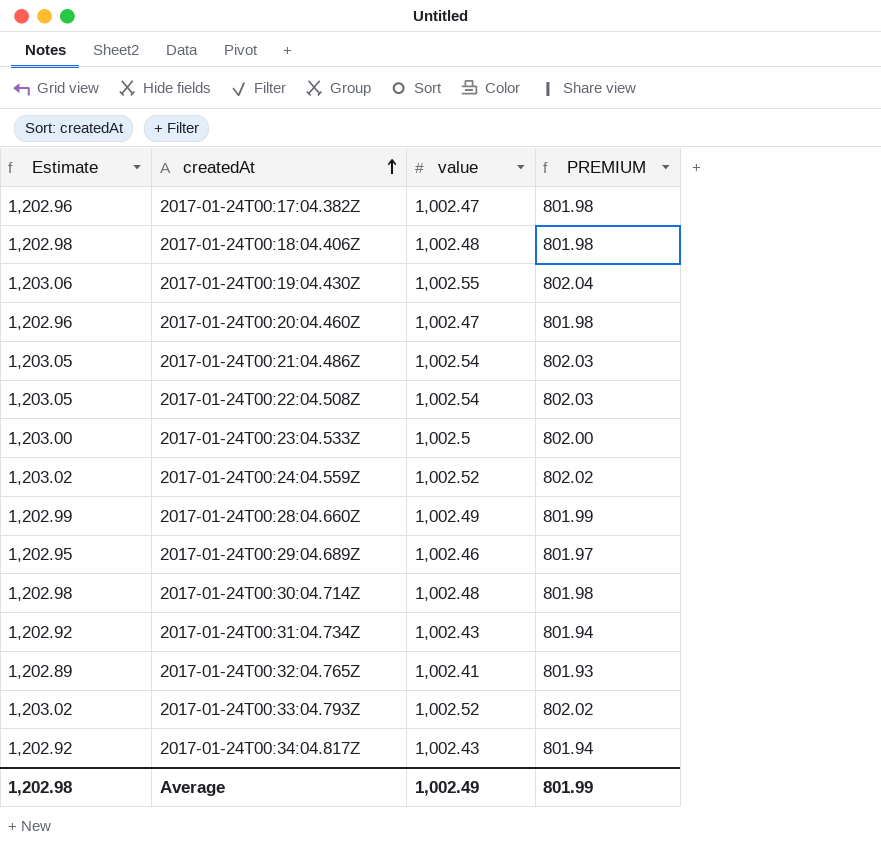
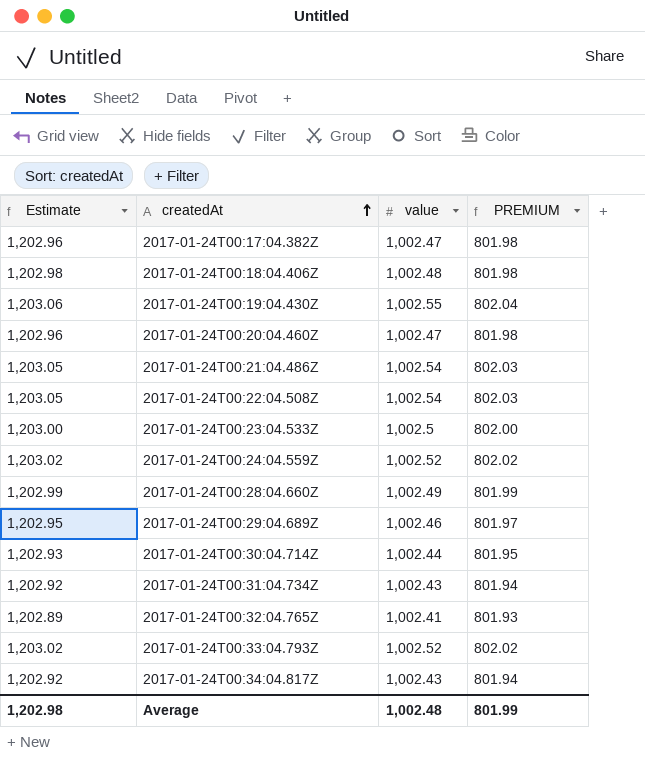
2017-01-24T00:30:04.714Z | Estimate: 1,202.98 -> 1,202.93
2017-01-24T00:30:04.714Z | value: 1,002.48 -> 1,002.44
2017-01-24T00:30:04.714Z | PREMIUM: 801.98 -> 801.95
Average | value: 1,002.49 -> 1,002.48

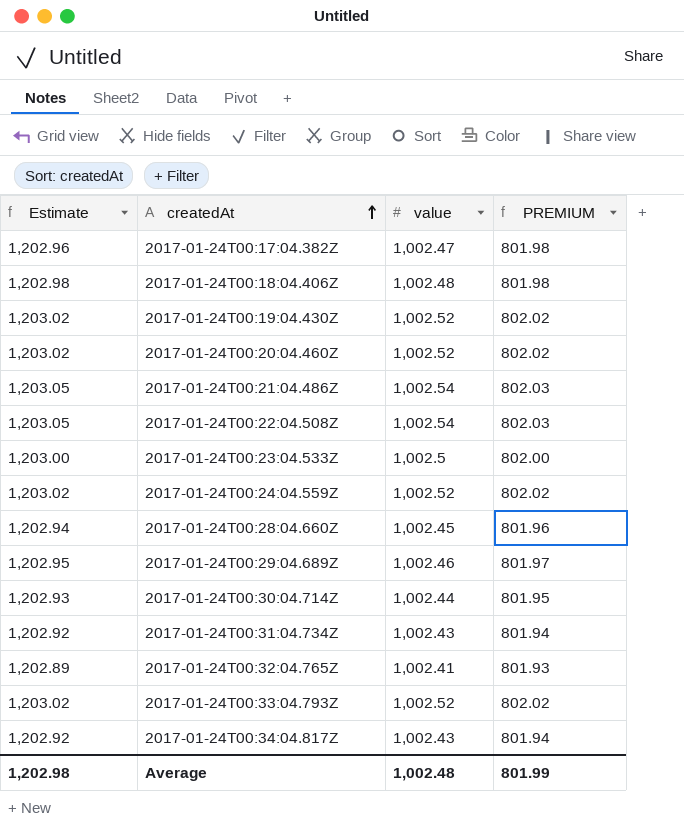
2017-01-24T00:19:04.430Z | Estimate: 1,203.06 -> 1,203.02
2017-01-24T00:19:04.430Z | value: 1,002.55 -> 1,002.52
2017-01-24T00:19:04.430Z | PREMIUM: 802.04 -> 802.02
2017-01-24T00:20:04.460Z | Estimate: 1,202.96 -> 1,203.02
2017-01-24T00:20:04.460Z | value: 1,002.47 -> 1,002.52
2017-01-24T00:20:04.460Z | PREMIUM: 801.98 -> 802.02
2017-01-24T00:28:04.660Z | Estimate: 1,202.99 -> 1,202.94
2017-01-24T00:28:04.660Z | value: 1,002.49 -> 1,002.45
2017-01-24T00:28:04.660Z | PREMIUM: 801.99 -> 801.96

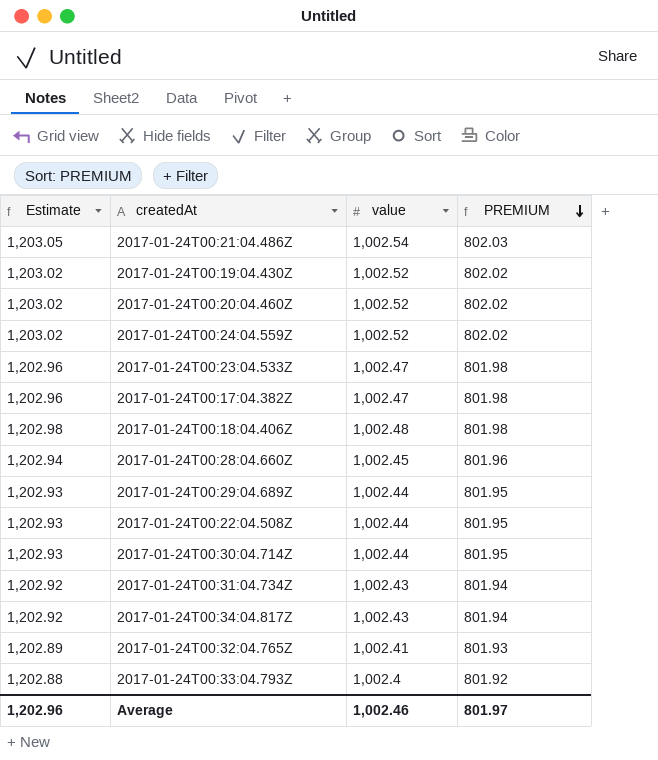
row order: createdAt ascending -> PREMIUM descending
2017-01-24T00:23:04.533Z | Estimate: 1,203.00 -> 1,202.96
2017-01-24T00:23:04.533Z | value: 1,002.5 -> 1,002.47
2017-01-24T00:23:04.533Z | PREMIUM: 802.00 -> 801.98
2017-01-24T00:29:04.689Z | Estimate: 1,202.95 -> 1,202.93
2017-01-24T00:29:04.689Z | value: 1,002.46 -> 1,002.44
2017-01-24T00:29:04.689Z | PREMIUM: 801.97 -> 801.95
2017-01-24T00:22:04.508Z | Estimate: 1,203.05 -> 1,202.93
2017-01-24T00:22:04.508Z | value: 1,002.54 -> 1,002.44
2017-01-24T00:22:04.508Z | PREMIUM: 802.03 -> 801.95
2017-01-24T00:33:04.793Z | Estimate: 1,203.02 -> 1,202.88
2017-01-24T00:33:04.793Z | value: 1,002.52 -> 1,002.4
2017-01-24T00:33:04.793Z | PREMIUM: 802.02 -> 801.92
Average | Estimate: 1,202.98 -> 1,202.96
Average | value: 1,002.48 -> 1,002.46
Average | PREMIUM: 801.99 -> 801.97

